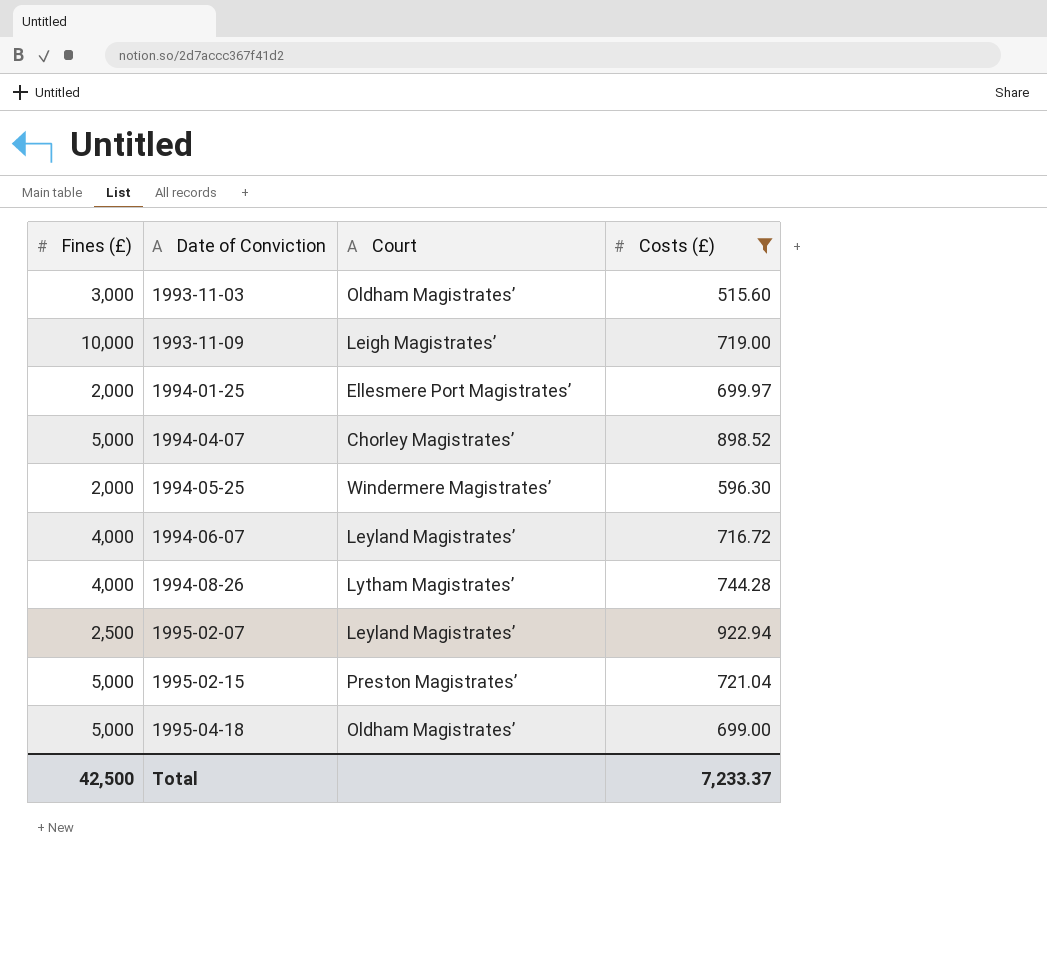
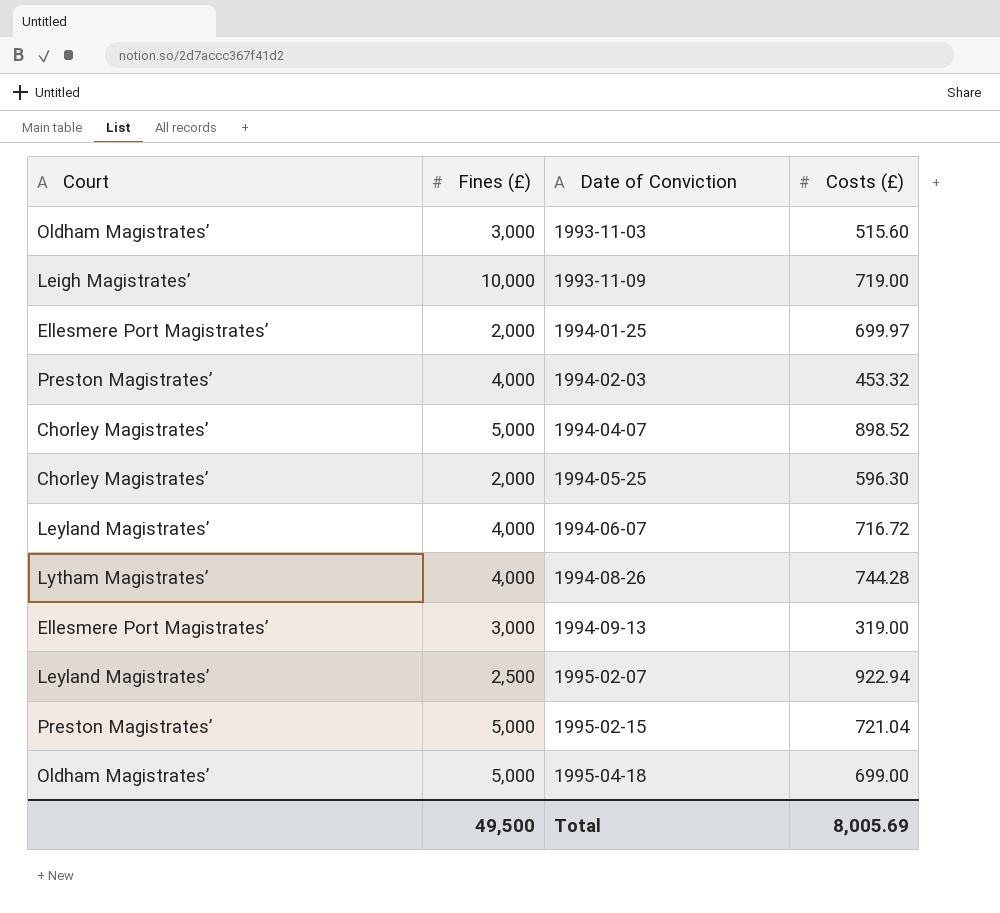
filter: Costs (£) >= 515.60 -> none
column Court | position: 3 -> 1
1994-05-25 | Court: Windermere Magistrates’ -> Chorley Magistrates’
Total | Fines (£): 42,500 -> 49,500
Total | Costs (£): 7,233.37 -> 8,005.69

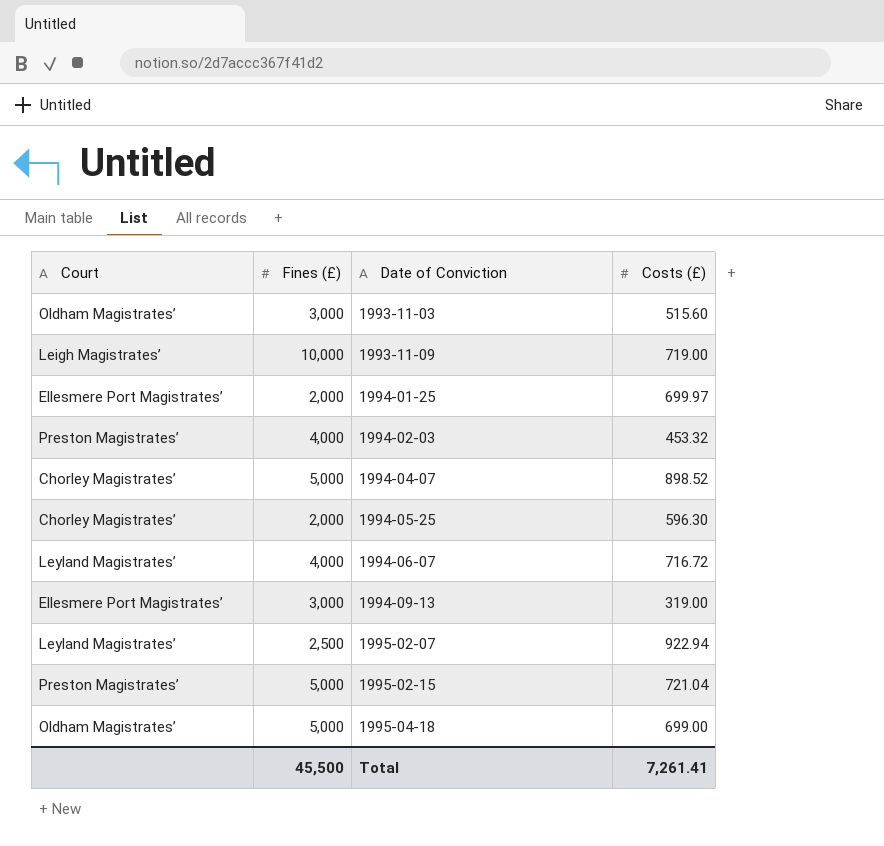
row 1994-08-26: Lytham Magistrates’ | 4,000 | 744.28 -> none
Total | Fines (£): 49,500 -> 45,500
Total | Costs (£): 8,005.69 -> 7,261.41

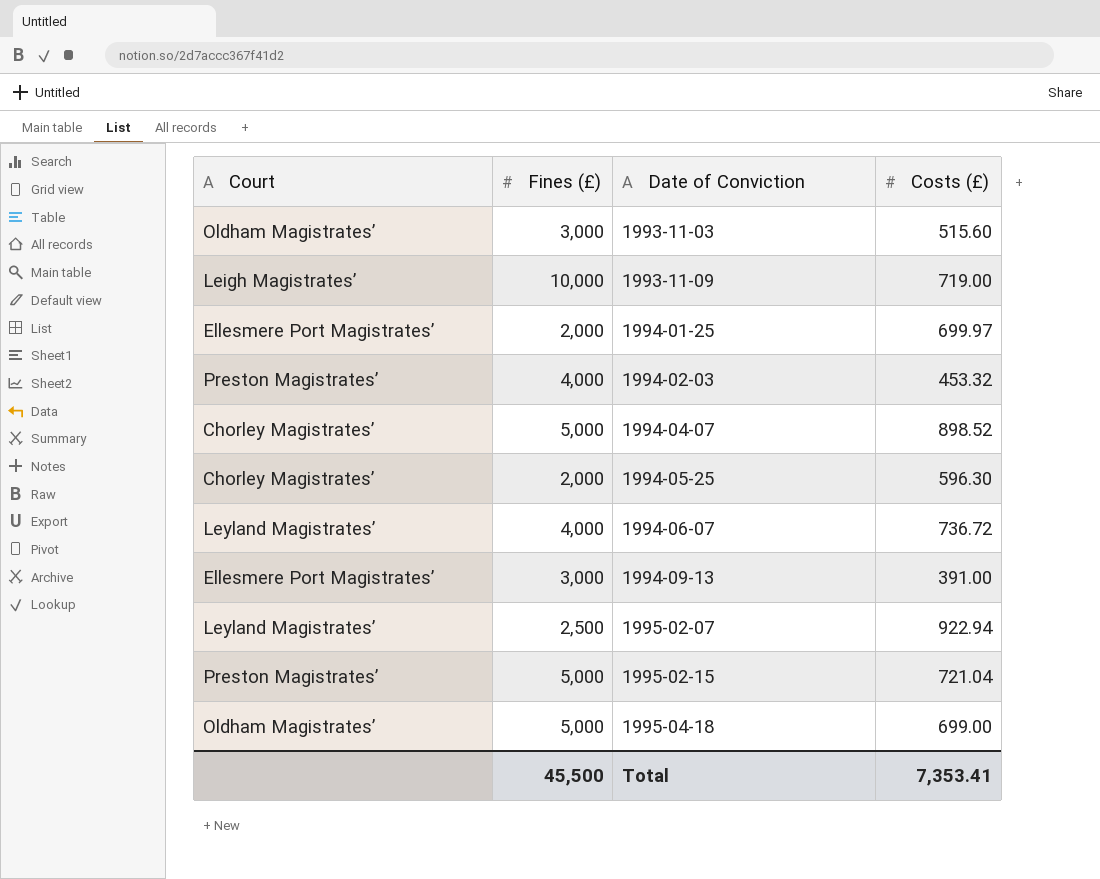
1994-06-07 | Costs (£): 716.72 -> 736.72
1994-09-13 | Costs (£): 319.00 -> 391.00
Total | Costs (£): 7,261.41 -> 7,353.41

